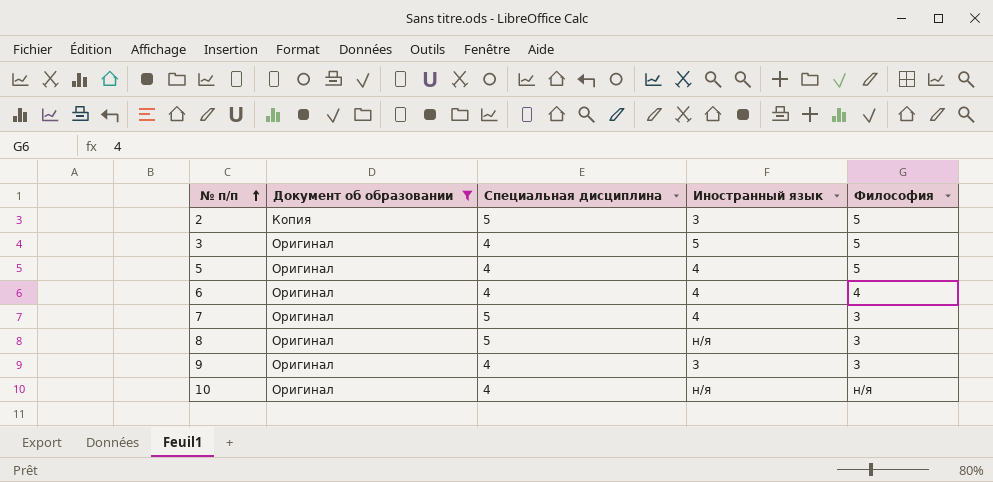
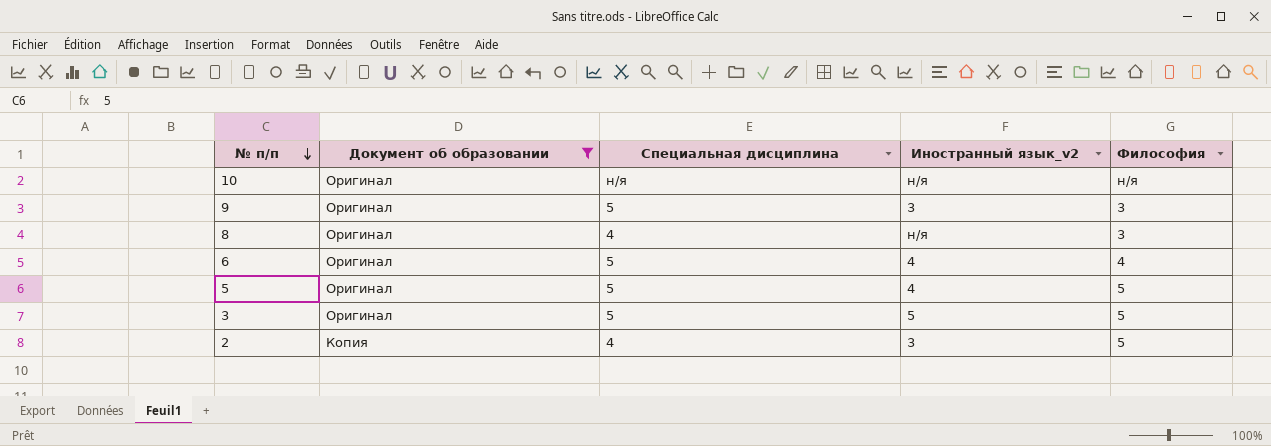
row order: № п/п ascending -> № п/п descending
column name: Иностранный язык -> Иностранный язык_v2
row 7: Оригинал | 5 | 4 | 3 -> none
10 | Специальная дисциплина: 4 -> н/я
9 | Специальная дисциплина: 4 -> 5
8 | Специальная дисциплина: 5 -> 4
6 | Специальная дисциплина: 4 -> 5
5 | Специальная дисциплина: 4 -> 5
3 | Специальная дисциплина: 4 -> 5
2 | Специальная дисциплина: 5 -> 4

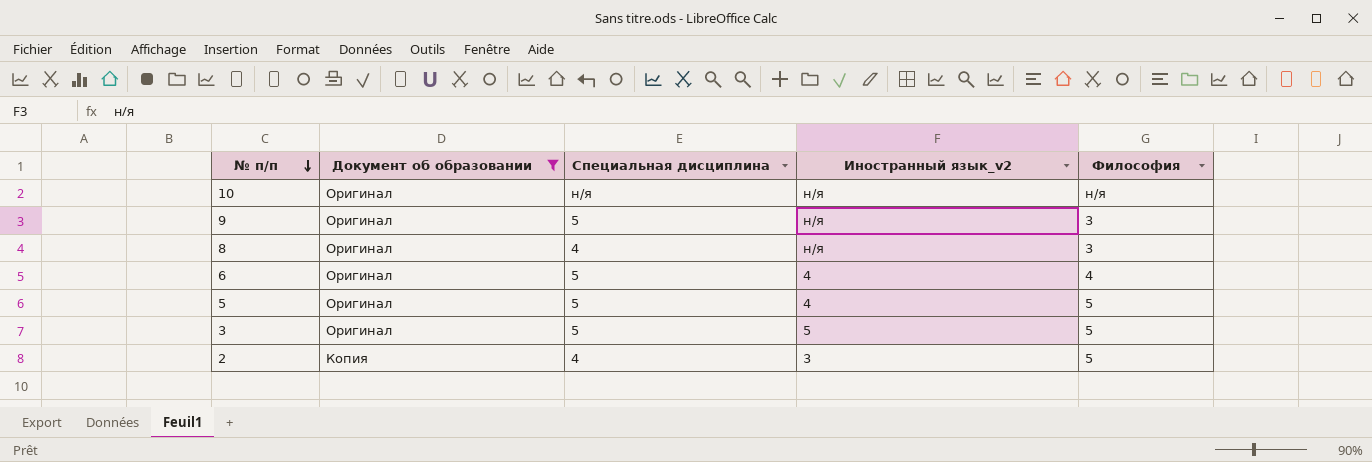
9 | Иностранный язык_v2: 3 -> н/я

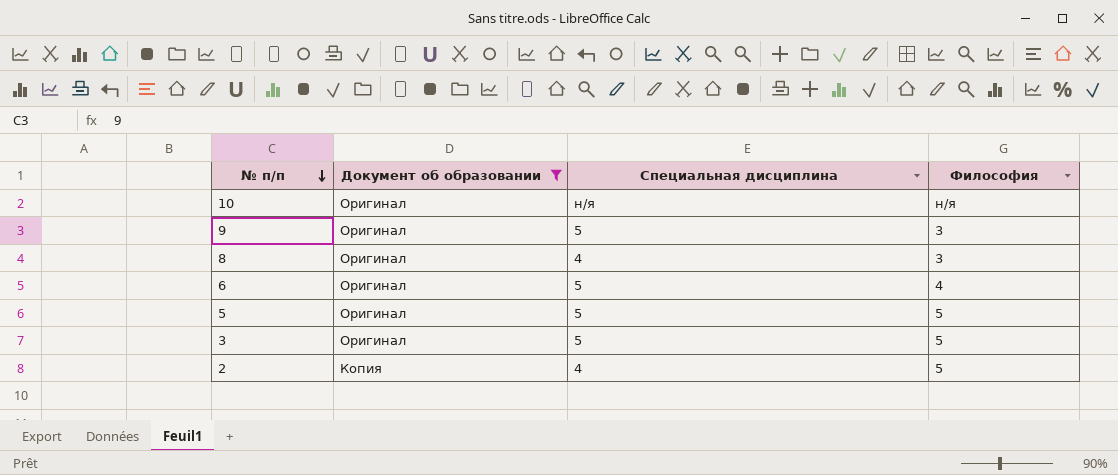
column Иностранный язык_v2 | position: 4 -> none

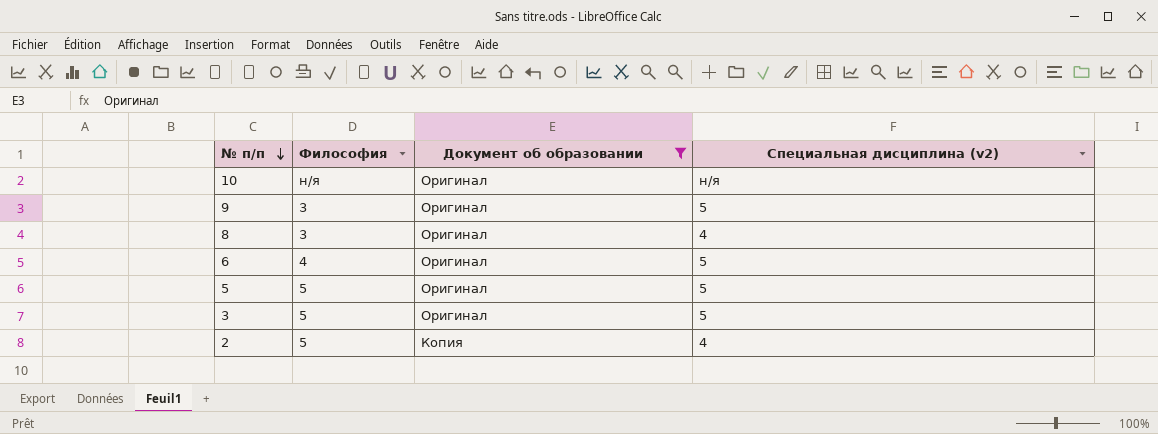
column Философия | position: 4 -> 2
column name: Специальная дисциплина -> Специальная дисциплина (v2)

